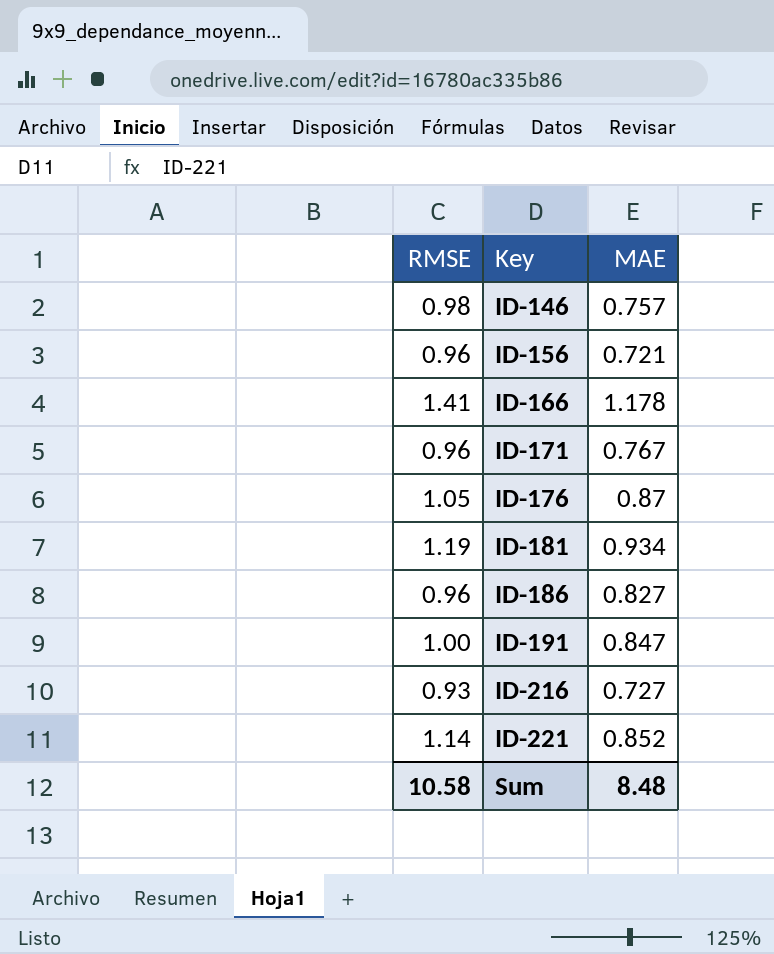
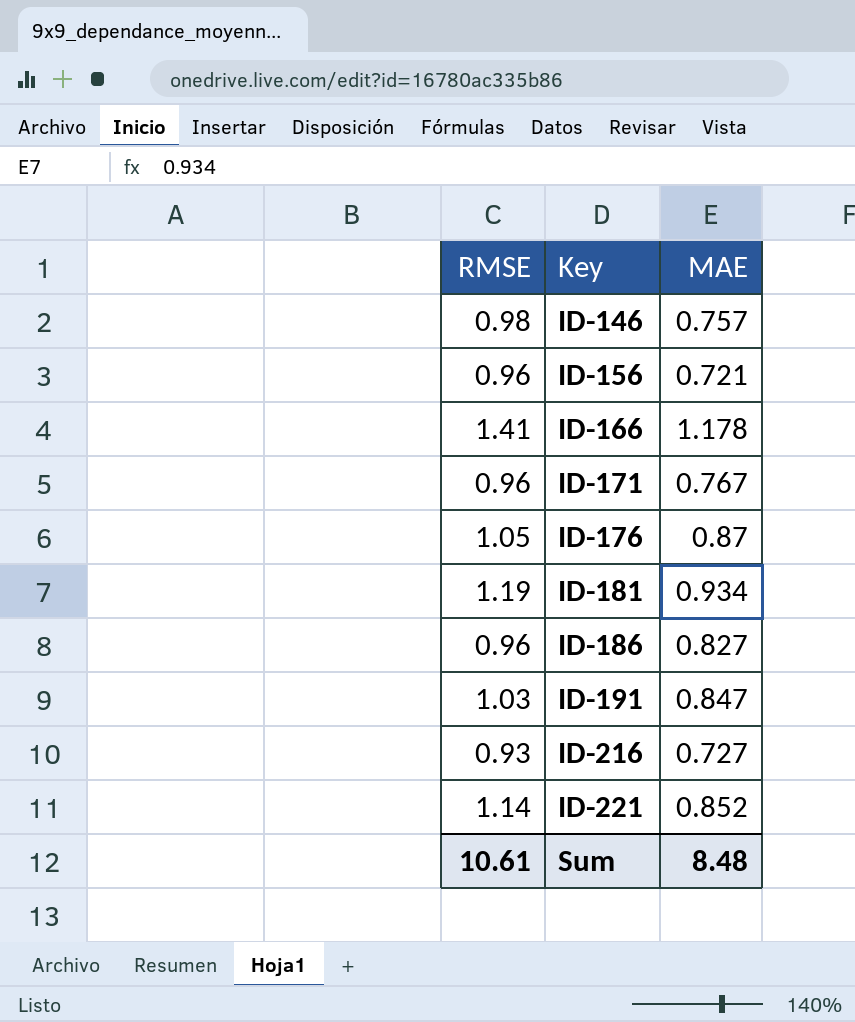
ID-191 | RMSE: 1.00 -> 1.03
Sum | RMSE: 10.58 -> 10.61

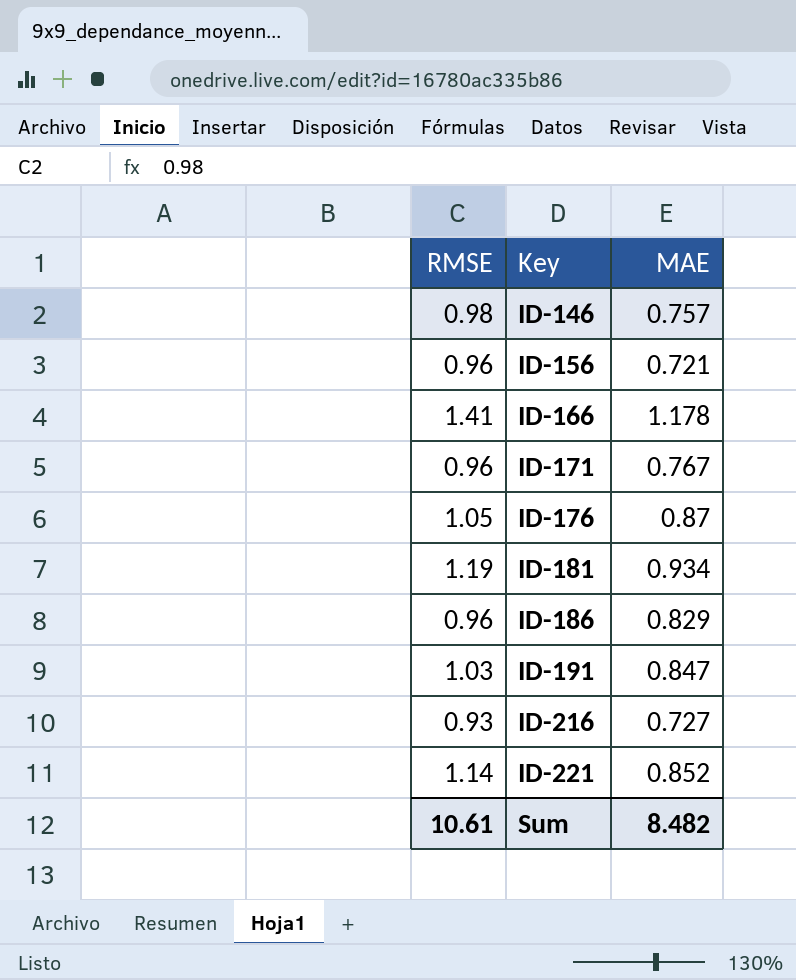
ID-186 | MAE: 0.827 -> 0.829
Sum | MAE: 8.48 -> 8.482

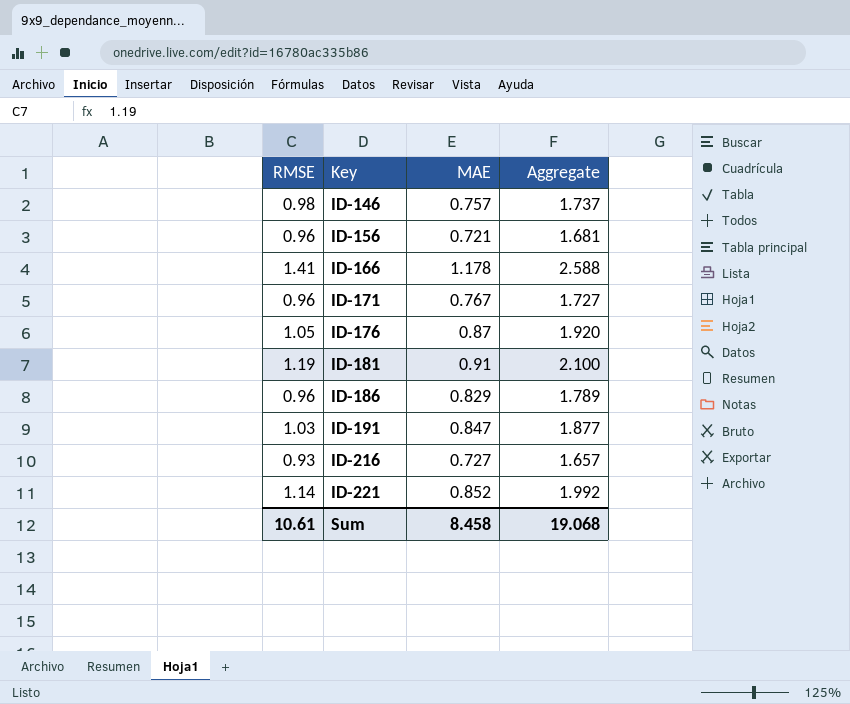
column Aggregate | formula: none -> [RMSE] + [MAE]
ID-181 | MAE: 0.934 -> 0.91
Sum | MAE: 8.482 -> 8.458

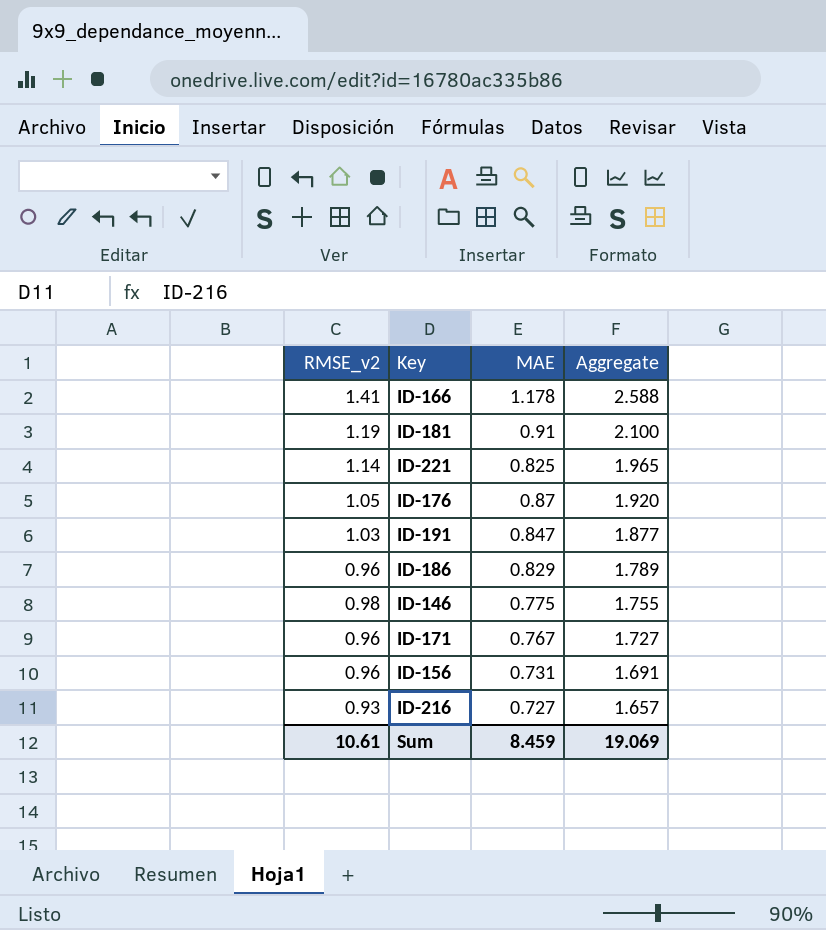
row order: Key ascending -> Aggregate descending
column name: RMSE -> RMSE_v2
ID-221 | MAE: 0.852 -> 0.825
ID-221 | Aggregate: 1.992 -> 1.965
ID-146 | MAE: 0.757 -> 0.775
ID-146 | Aggregate: 1.737 -> 1.755
ID-156 | MAE: 0.721 -> 0.731
ID-156 | Aggregate: 1.681 -> 1.691
Sum | MAE: 8.458 -> 8.459
Sum | Aggregate: 19.068 -> 19.069

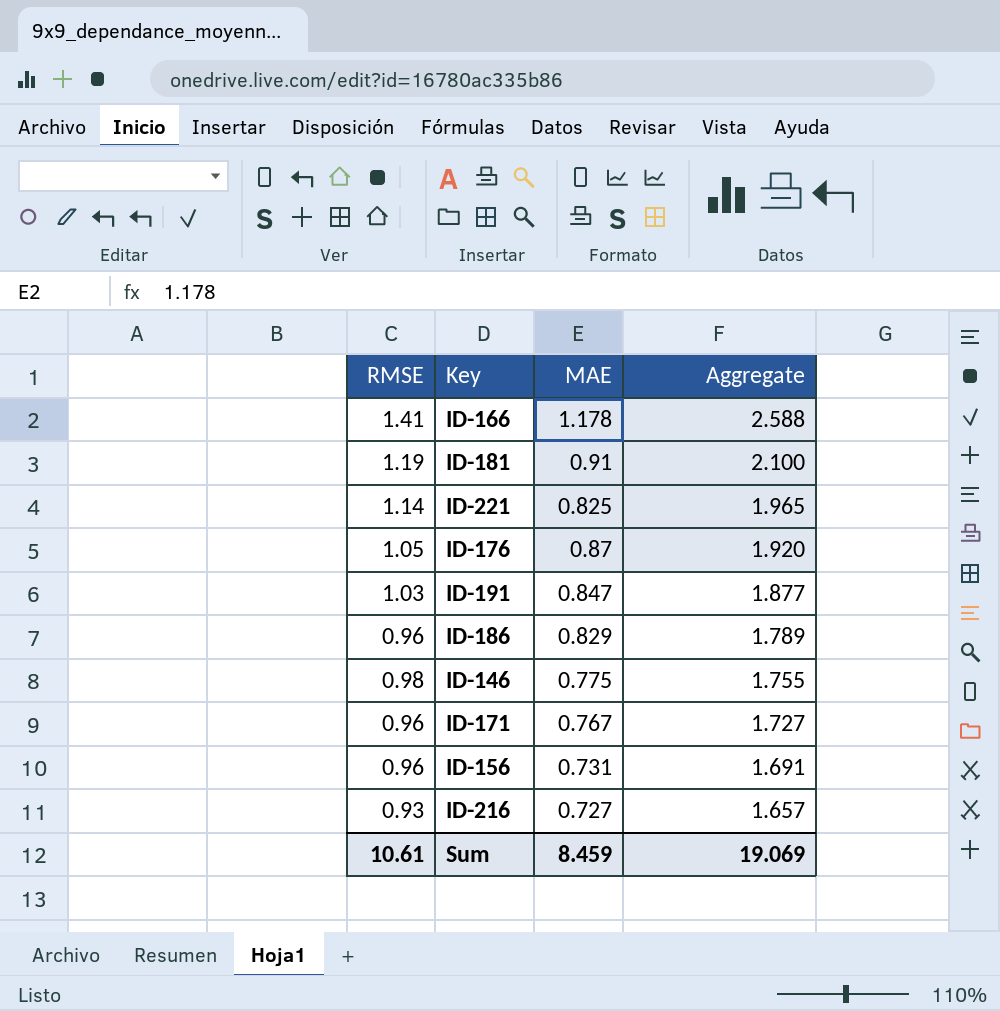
column name: RMSE_v2 -> RMSE

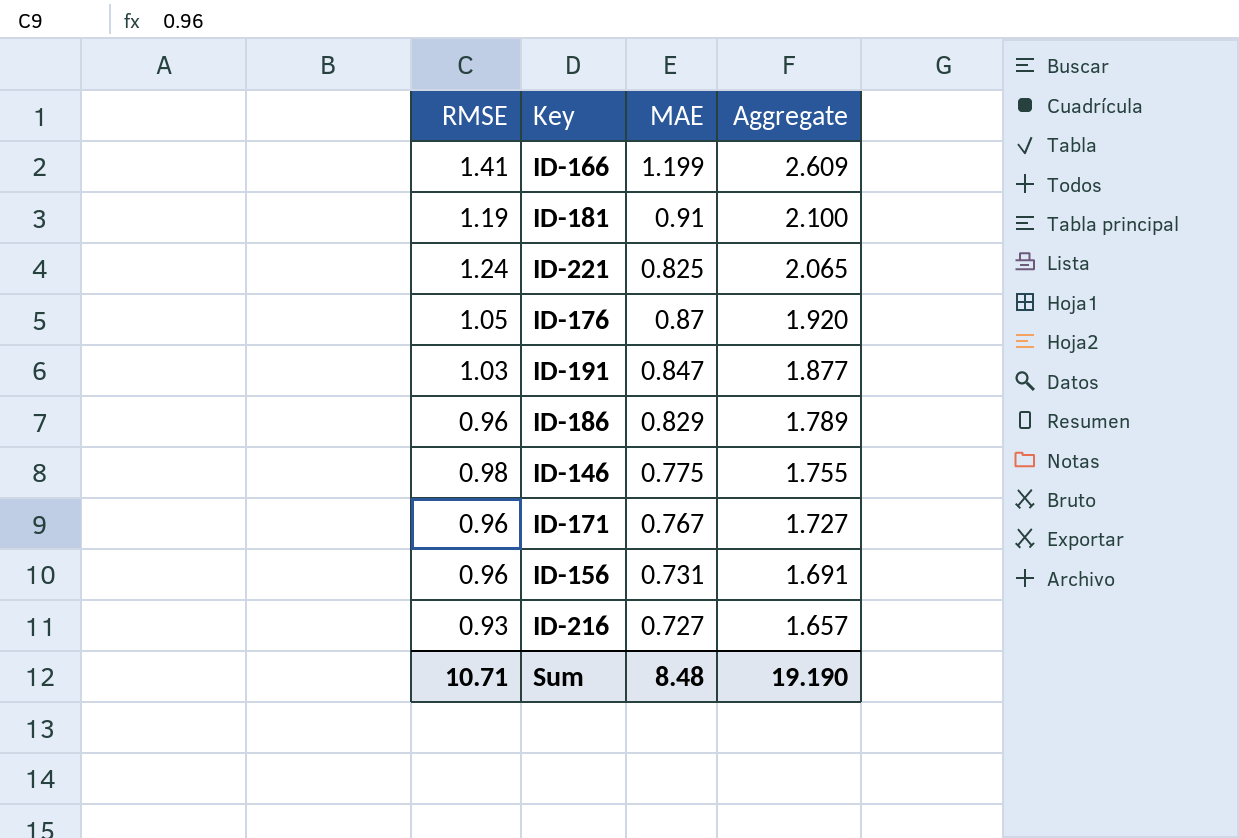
ID-166 | MAE: 1.178 -> 1.199
ID-166 | Aggregate: 2.588 -> 2.609
ID-221 | RMSE: 1.14 -> 1.24
ID-221 | Aggregate: 1.965 -> 2.065
Sum | RMSE: 10.61 -> 10.71
Sum | MAE: 8.459 -> 8.48
Sum | Aggregate: 19.069 -> 19.190

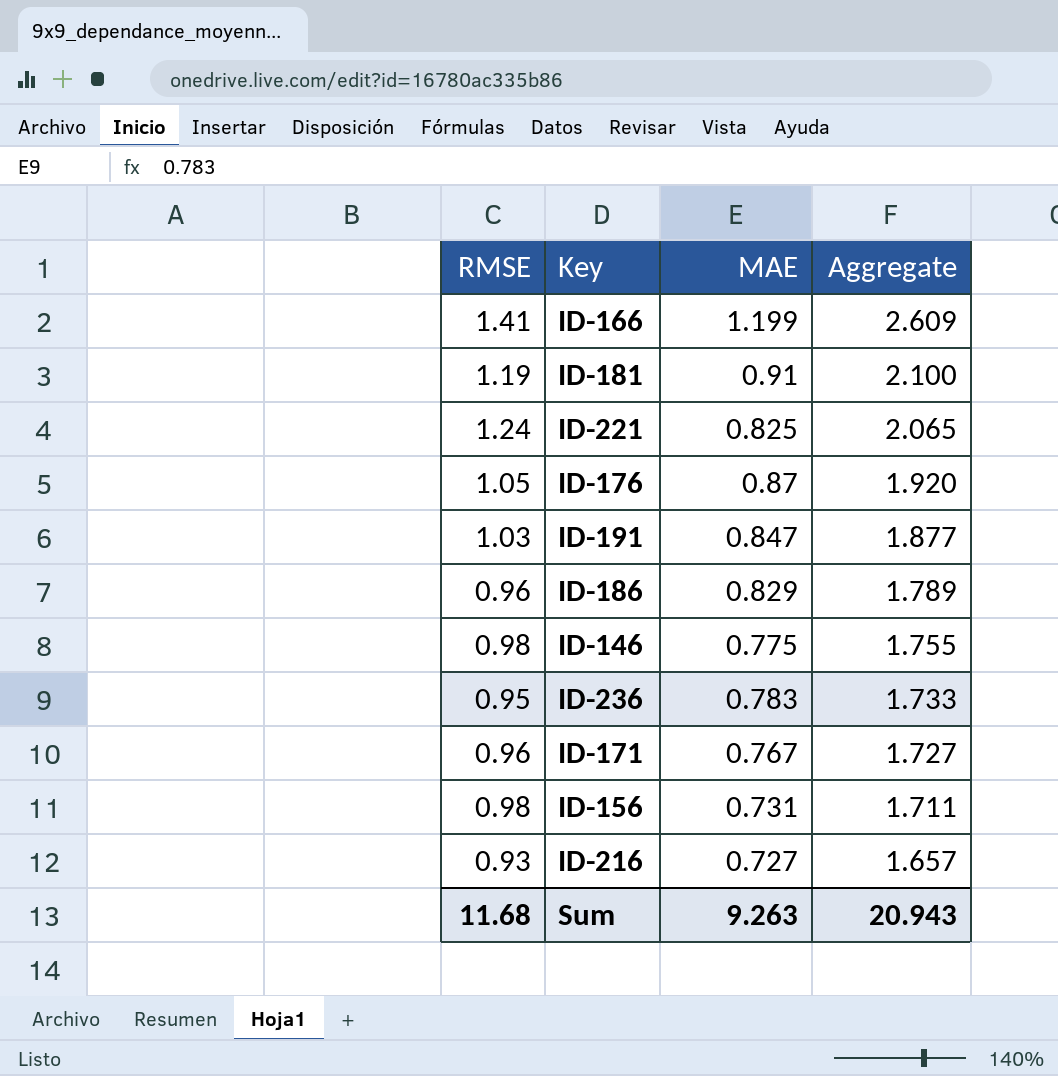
row ID-236: none -> 0.95 | 0.783 | 1.733
ID-156 | RMSE: 0.96 -> 0.98
ID-156 | Aggregate: 1.691 -> 1.711
Sum | RMSE: 10.71 -> 11.68
Sum | MAE: 8.48 -> 9.263
Sum | Aggregate: 19.190 -> 20.943

